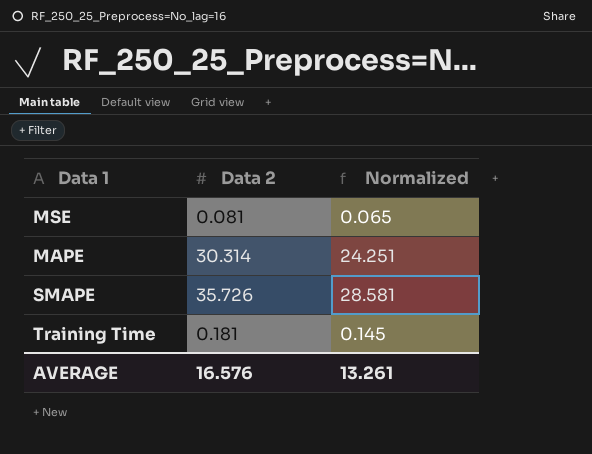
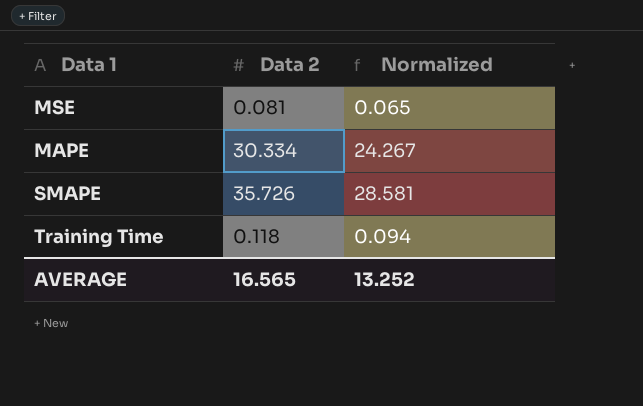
MAPE | Data 2: 30.314 -> 30.334
MAPE | Normalized: 24.251 -> 24.267
Training Time | Data 2: 0.181 -> 0.118
Training Time | Normalized: 0.145 -> 0.094
AVERAGE | Data 2: 16.576 -> 16.565
AVERAGE | Normalized: 13.261 -> 13.252

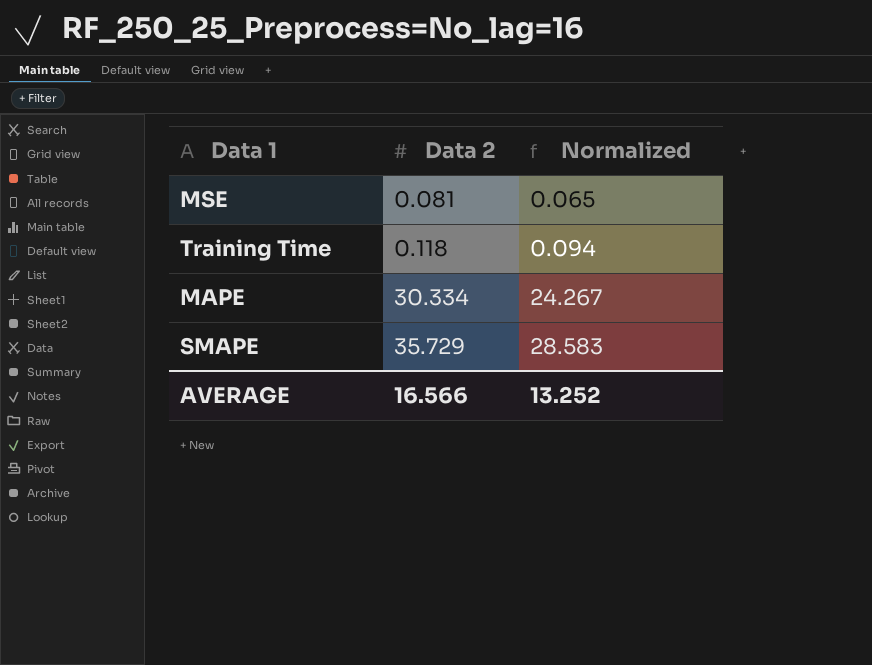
row order: none -> Data 2 ascending
SMAPE | Data 2: 35.726 -> 35.729
SMAPE | Normalized: 28.581 -> 28.583
AVERAGE | Data 2: 16.565 -> 16.566

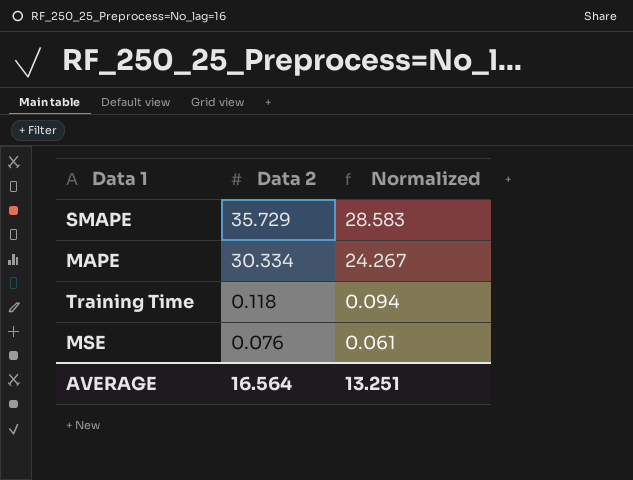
row order: Data 2 ascending -> Data 2 descending
MSE | Data 2: 0.081 -> 0.076
MSE | Normalized: 0.065 -> 0.061
AVERAGE | Data 2: 16.566 -> 16.564
AVERAGE | Normalized: 13.252 -> 13.251

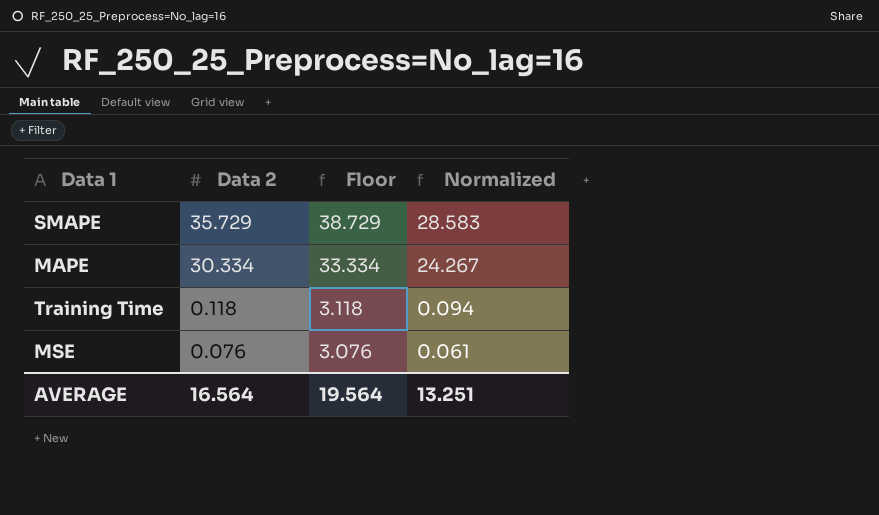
column Floor | formula: none -> [Data 2] + 3

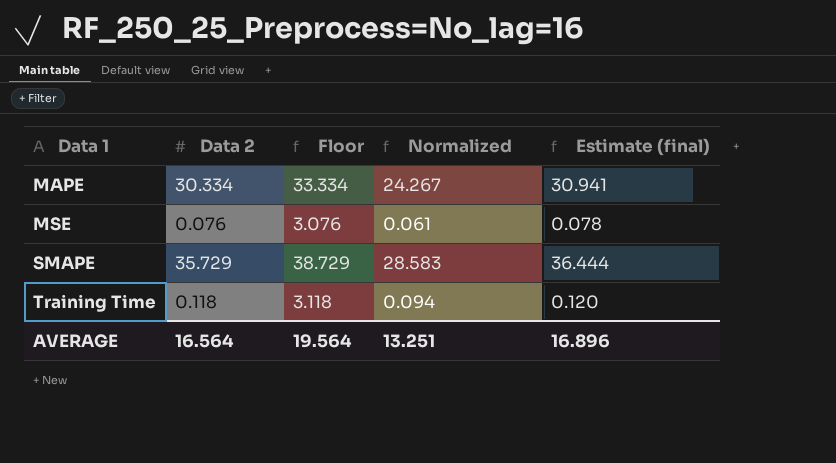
row order: Data 2 descending -> Data 1 ascending
column Estimate (final) | formula: none -> [Data 2] * 1.02

